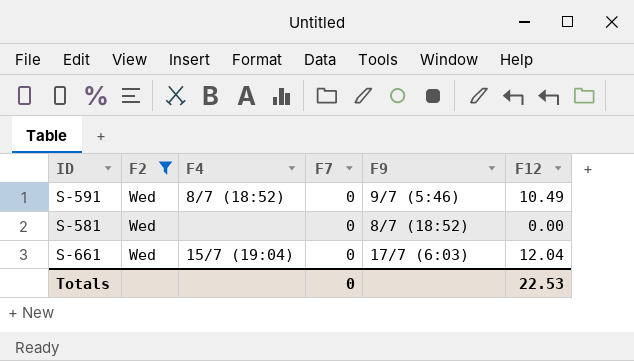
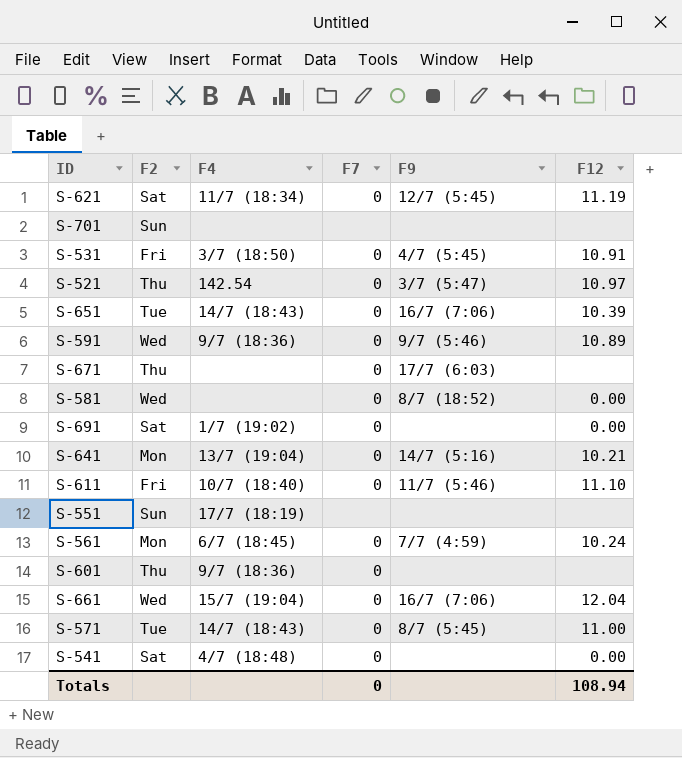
filter: F2 = Wed -> none
S-591 | F4: 8/7 (18:52) -> 9/7 (18:36)
S-591 | F12: 10.49 -> 10.89
S-661 | F9: 17/7 (6:03) -> 16/7 (7:06)
Totals | F12: 22.53 -> 108.94

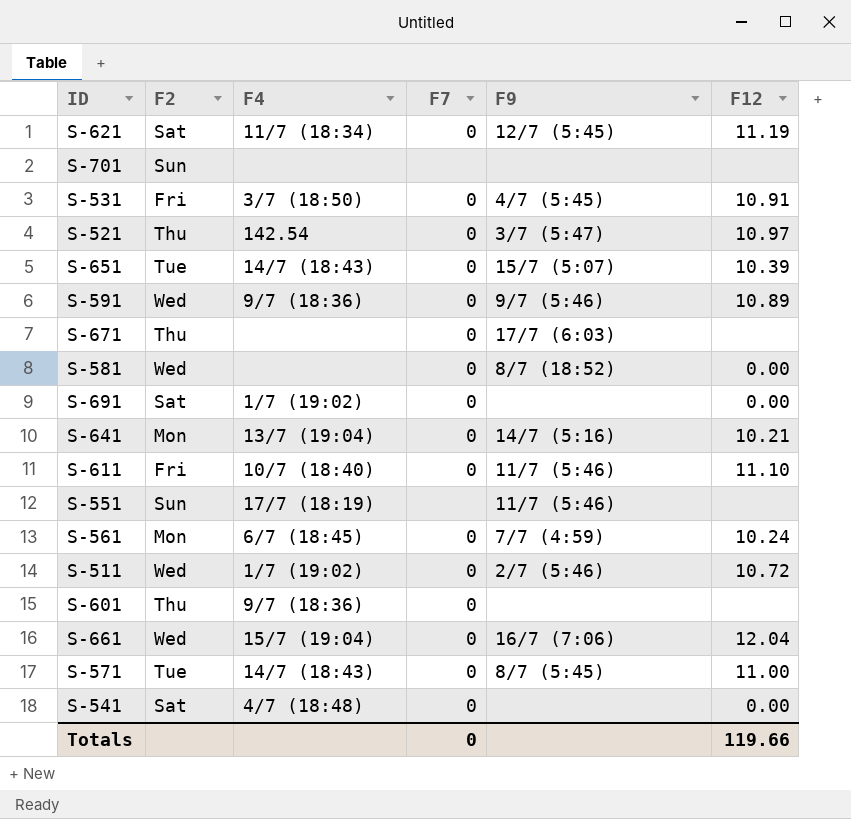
S-651 | F9: 16/7 (7:06) -> 15/7 (5:07)
S-551 | F9: none -> 11/7 (5:46)
row S-511: none -> Wed | 1/7 (19:02) | 0 | 2/7 (5:46) | 10.72
Totals | F12: 108.94 -> 119.66

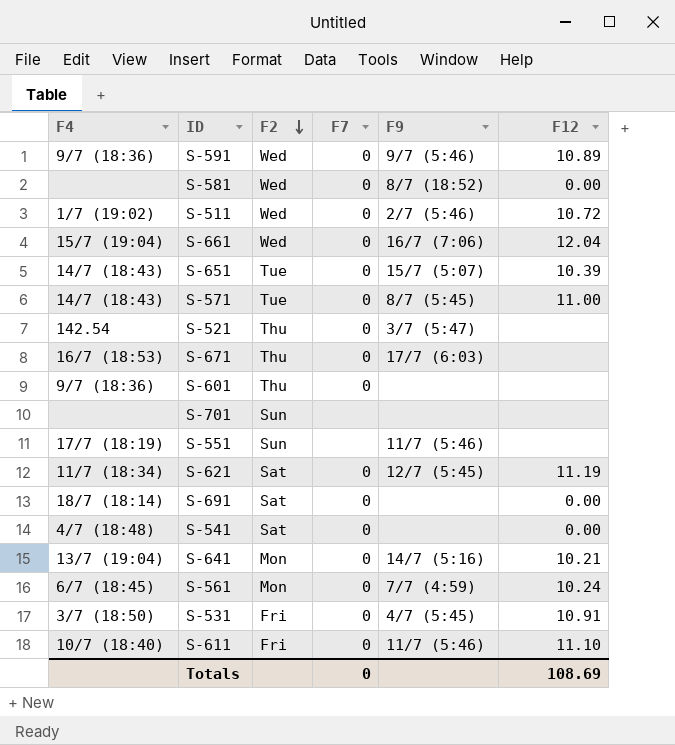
row order: none -> F2 descending
column F4 | position: 3 -> 1
S-521 | F12: 10.97 -> none
S-671 | F4: none -> 16/7 (18:53)
S-691 | F4: 1/7 (19:02) -> 18/7 (18:14)
Totals | F12: 119.66 -> 108.69

